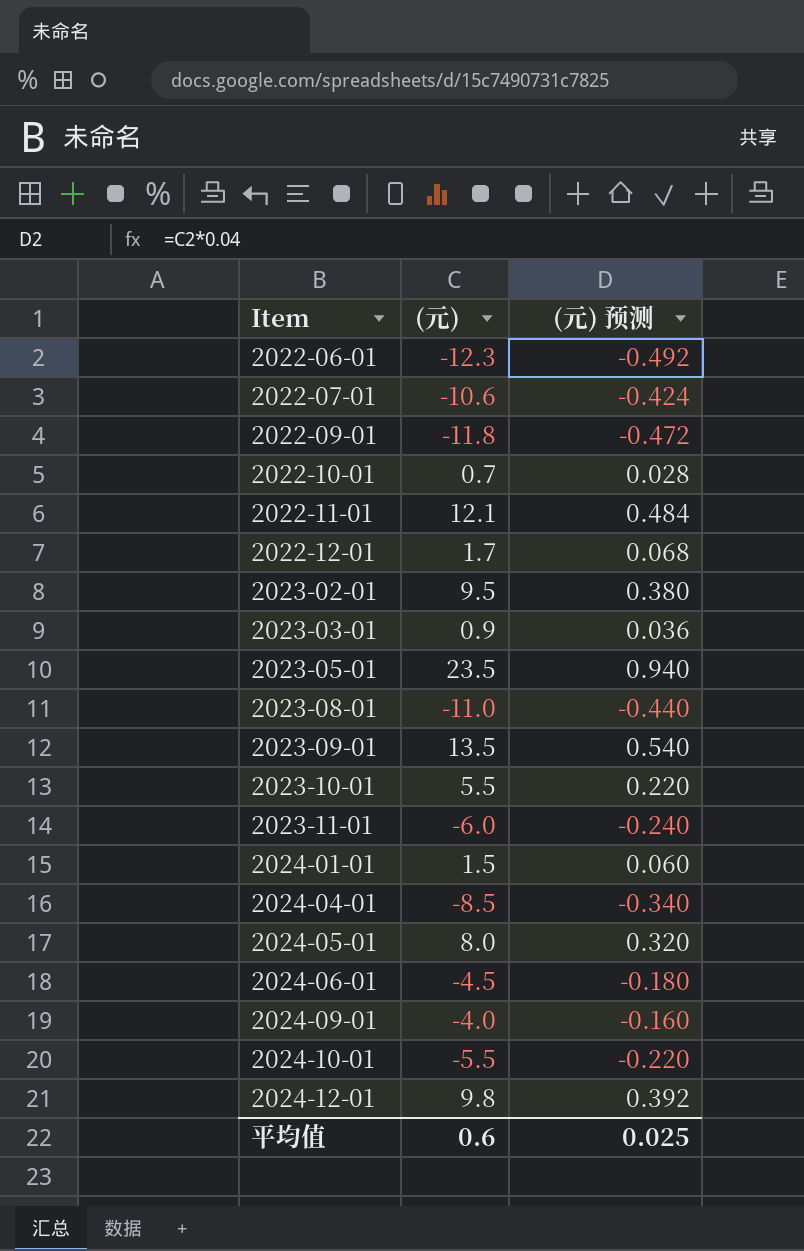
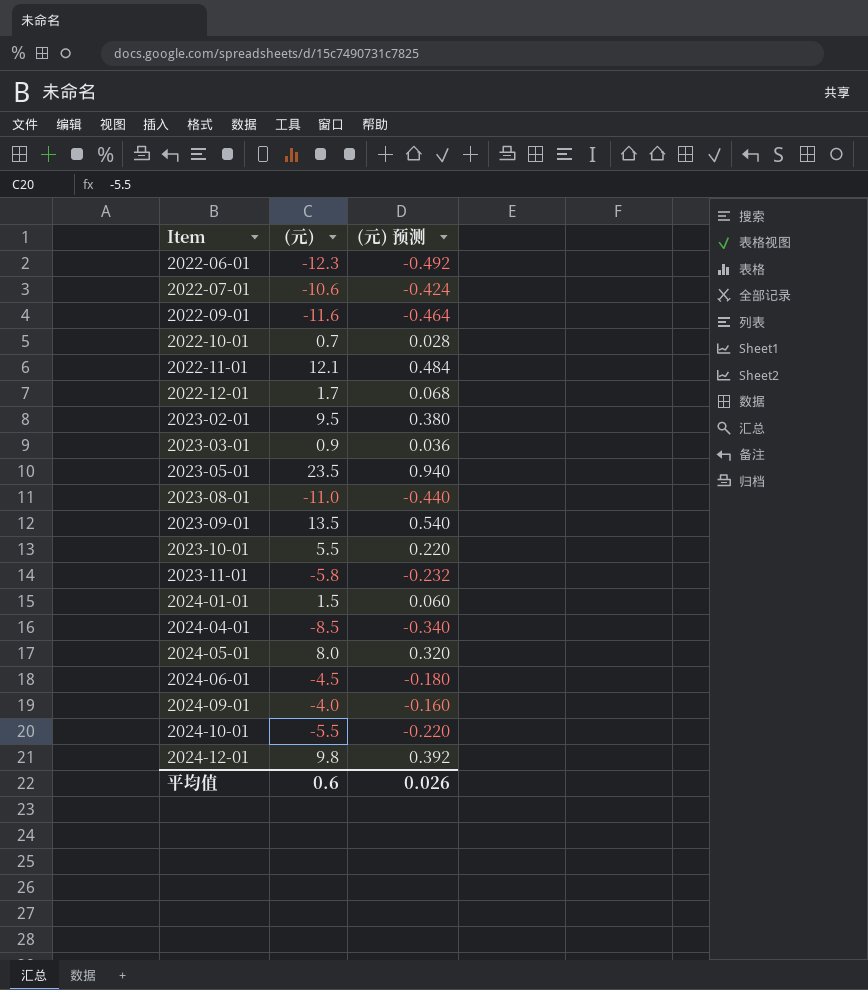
2022-09-01 | (元): -11.8 -> -11.6
2022-09-01 | (元) 预测: -0.472 -> -0.464
2023-11-01 | (元): -6.0 -> -5.8
2023-11-01 | (元) 预测: -0.240 -> -0.232
平均值 | (元) 预测: 0.025 -> 0.026

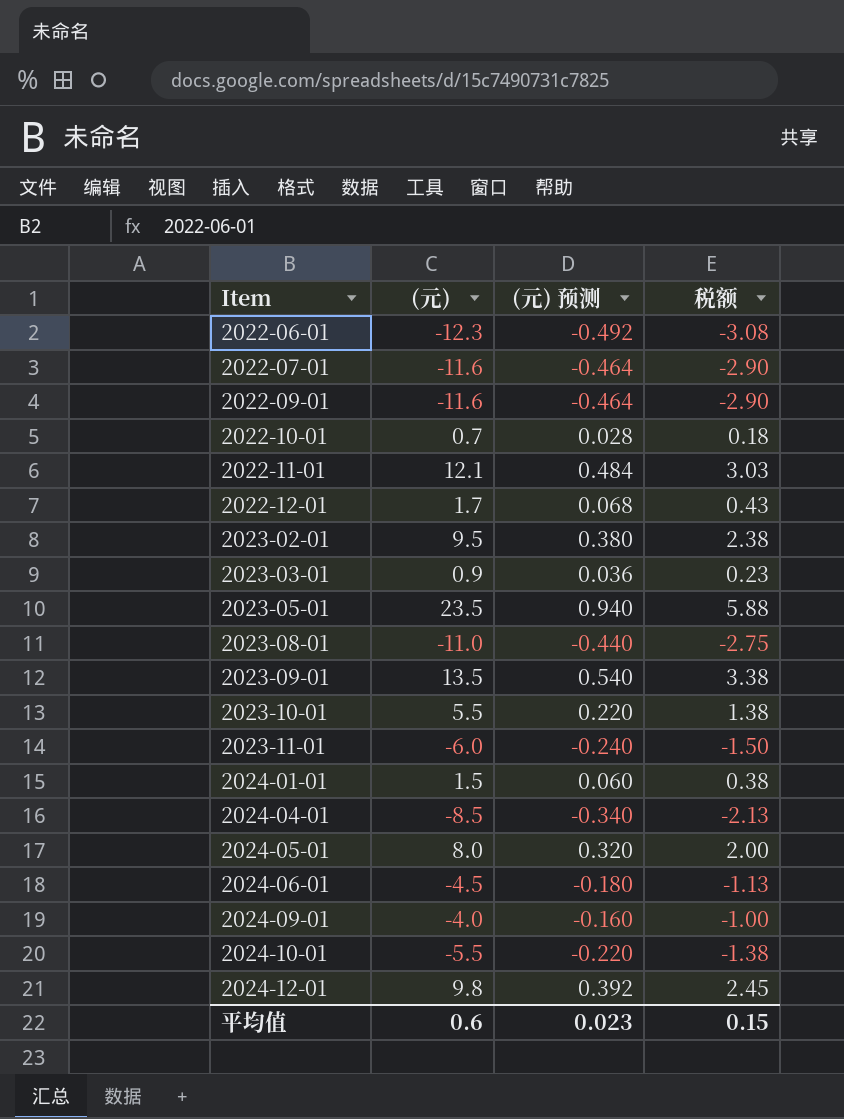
column 税额 | formula: none -> [(元)] * 0.25
2022-07-01 | (元): -10.6 -> -11.6
2022-07-01 | (元) 预测: -0.424 -> -0.464
2023-11-01 | (元): -5.8 -> -6.0
2023-11-01 | (元) 预测: -0.232 -> -0.240
平均值 | (元) 预测: 0.026 -> 0.023

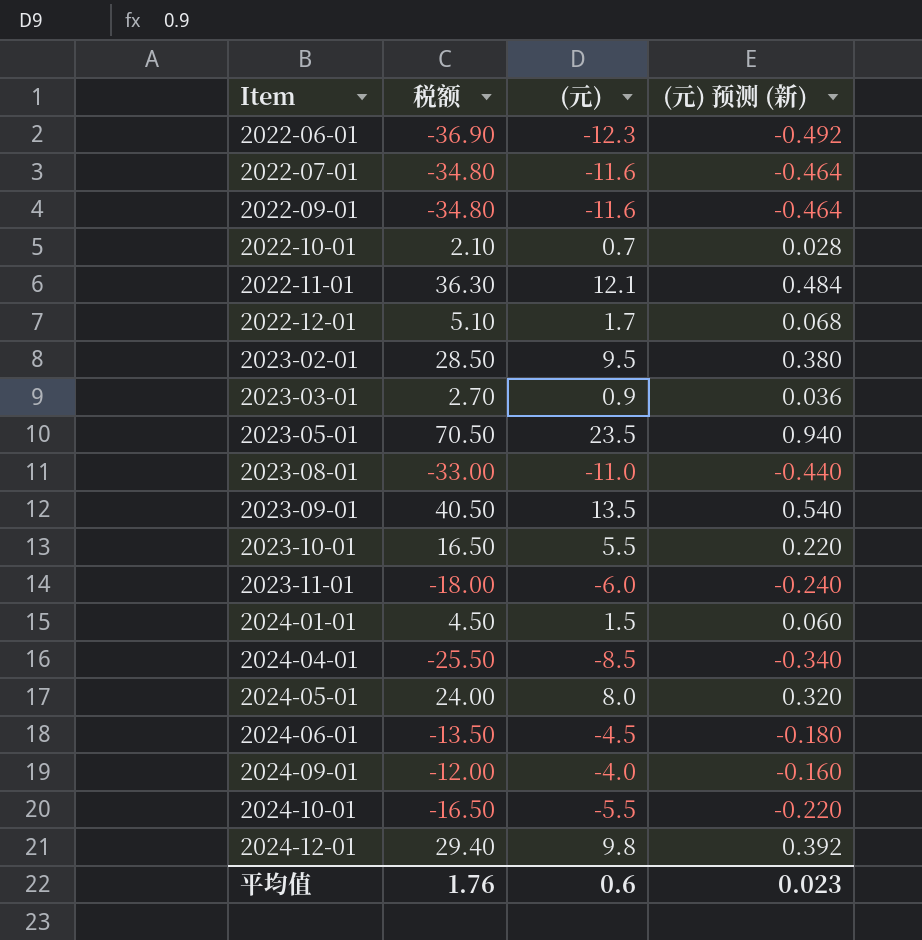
column 税额 | formula: [(元)] * 0.25 -> [(元)] * 3
column 税额 | position: 4 -> 2
column name: (元) 预测 -> (元) 预测 (新)
平均值 | 税额: 0.15 -> 1.76

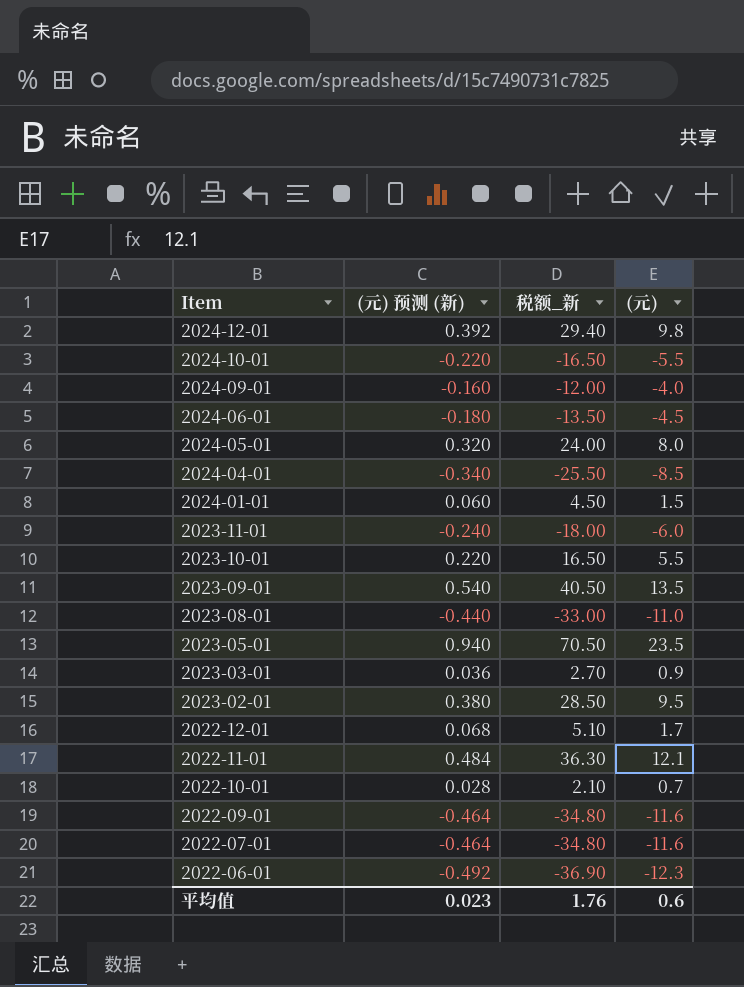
row order: Item ascending -> Item descending
column (元) 预测 (新) | position: 4 -> 2
column name: 税额 -> 税额_新

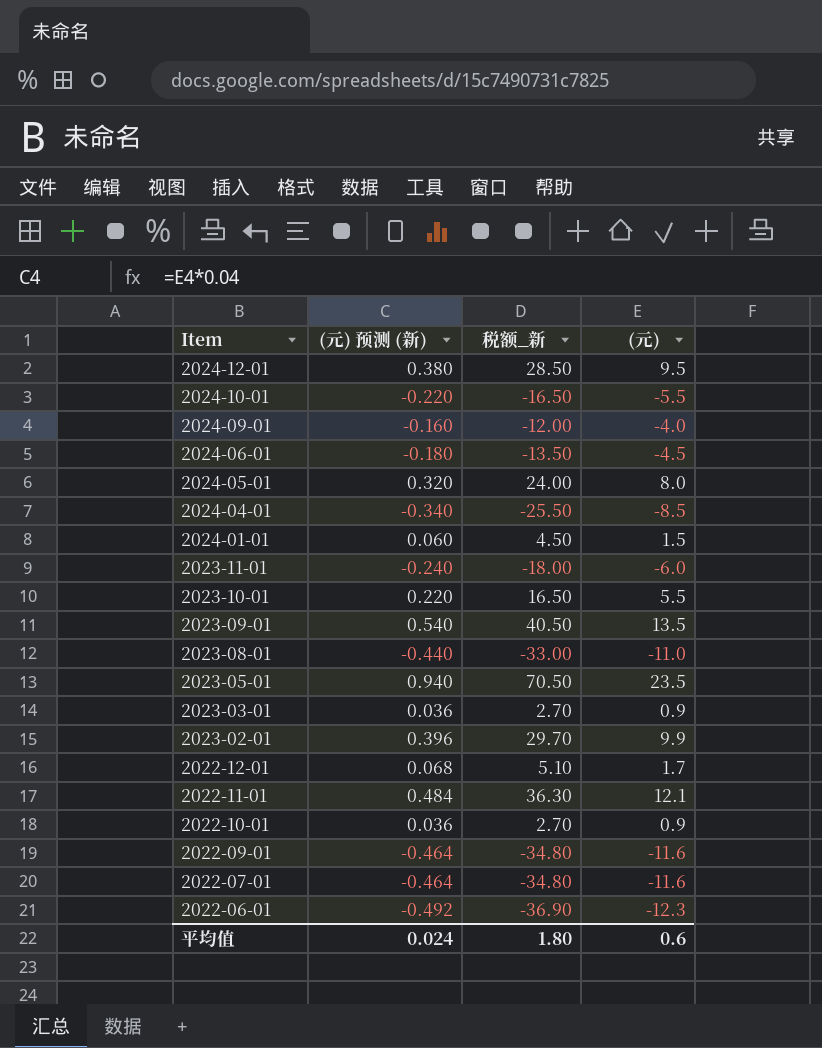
2024-12-01 | (元) 预测 (新): 0.392 -> 0.380
2024-12-01 | 税额_新: 29.40 -> 28.50
2024-12-01 | (元): 9.8 -> 9.5
2023-02-01 | (元) 预测 (新): 0.380 -> 0.396
2023-02-01 | 税额_新: 28.50 -> 29.70
2023-02-01 | (元): 9.5 -> 9.9
2022-10-01 | (元) 预测 (新): 0.028 -> 0.036
2022-10-01 | 税额_新: 2.10 -> 2.70
2022-10-01 | (元): 0.7 -> 0.9
平均值 | (元) 预测 (新): 0.023 -> 0.024
平均值 | 税额_新: 1.76 -> 1.80

